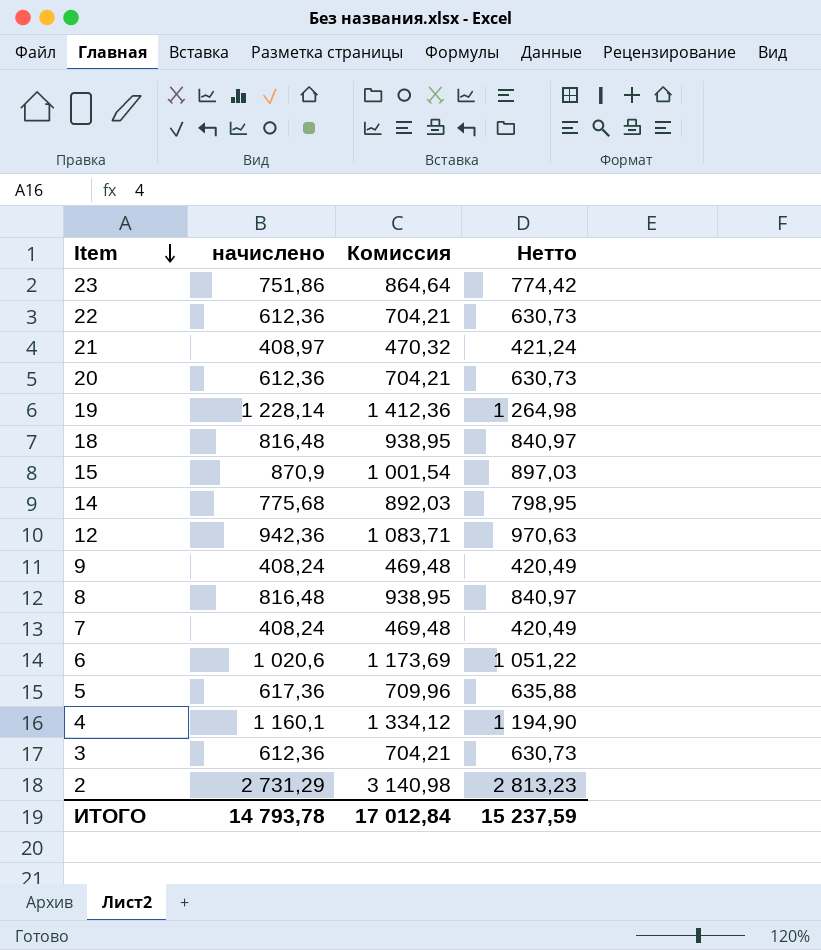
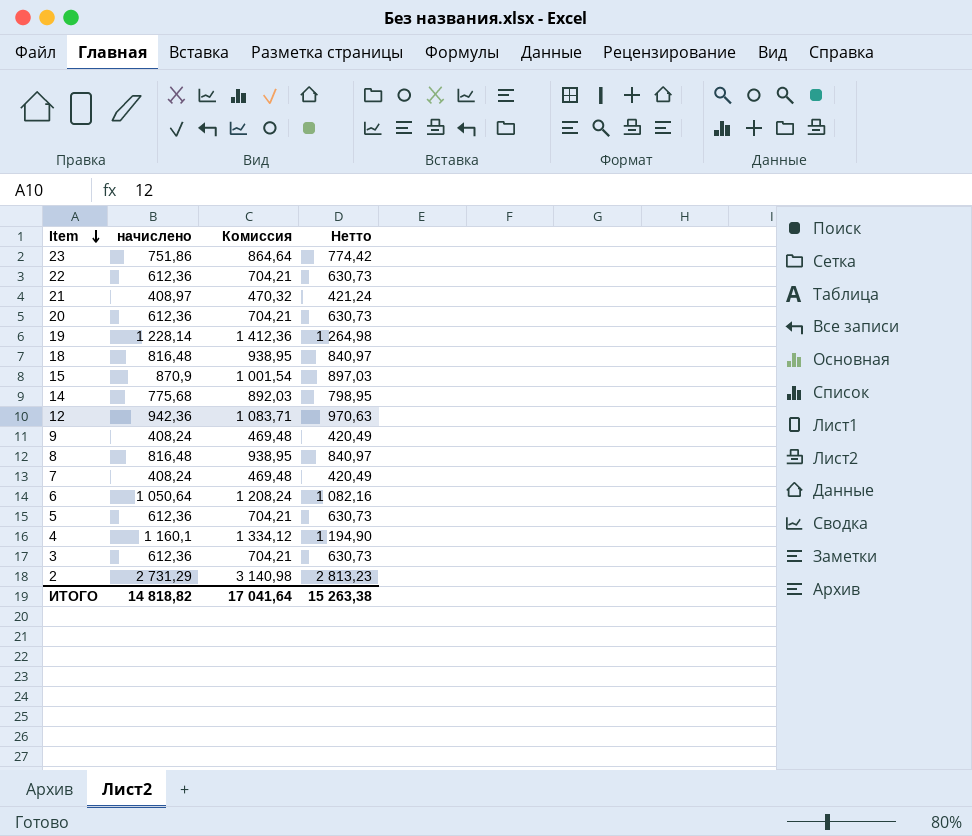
6 | начислено: 1 020,6 -> 1 050,64
6 | Комиссия: 1 173,69 -> 1 208,24
6 | Нетто: 1 051,22 -> 1 082,16
5 | начислено: 617,36 -> 612,36
5 | Комиссия: 709,96 -> 704,21
5 | Нетто: 635,88 -> 630,73
ИТОГО | начислено: 14 793,78 -> 14 818,82
ИТОГО | Комиссия: 17 012,84 -> 17 041,64
ИТОГО | Нетто: 15 237,59 -> 15 263,38

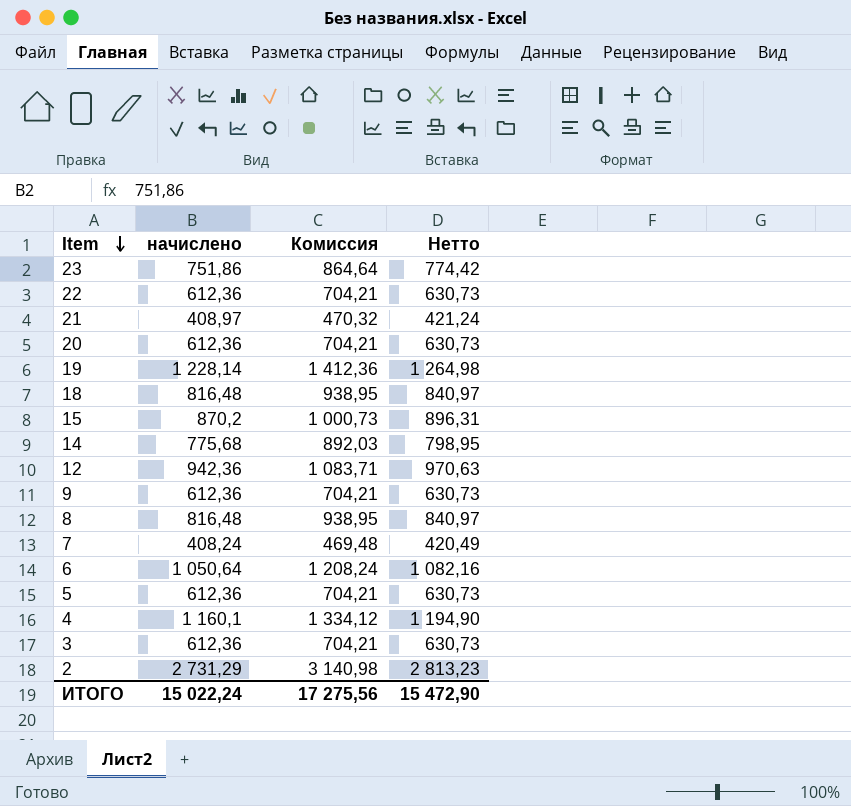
15 | начислено: 870,9 -> 870,2
15 | Комиссия: 1 001,54 -> 1 000,73
15 | Нетто: 897,03 -> 896,31
9 | начислено: 408,24 -> 612,36
9 | Комиссия: 469,48 -> 704,21
9 | Нетто: 420,49 -> 630,73
ИТОГО | начислено: 14 818,82 -> 15 022,24
ИТОГО | Комиссия: 17 041,64 -> 17 275,56
ИТОГО | Нетто: 15 263,38 -> 15 472,90

